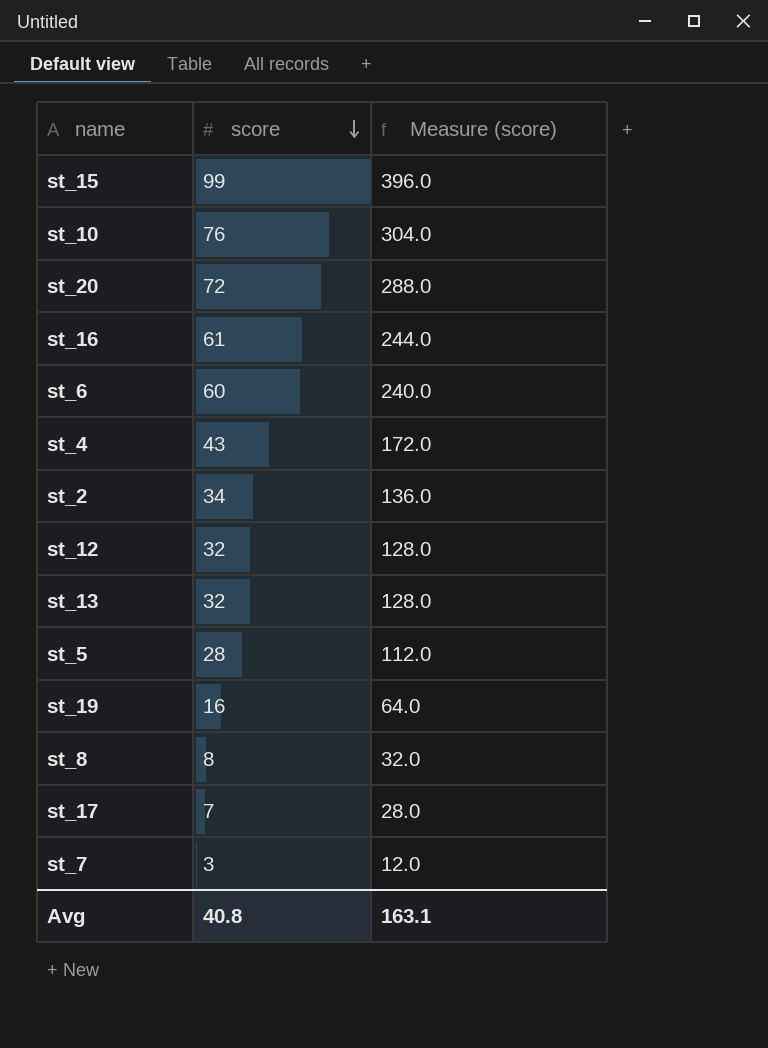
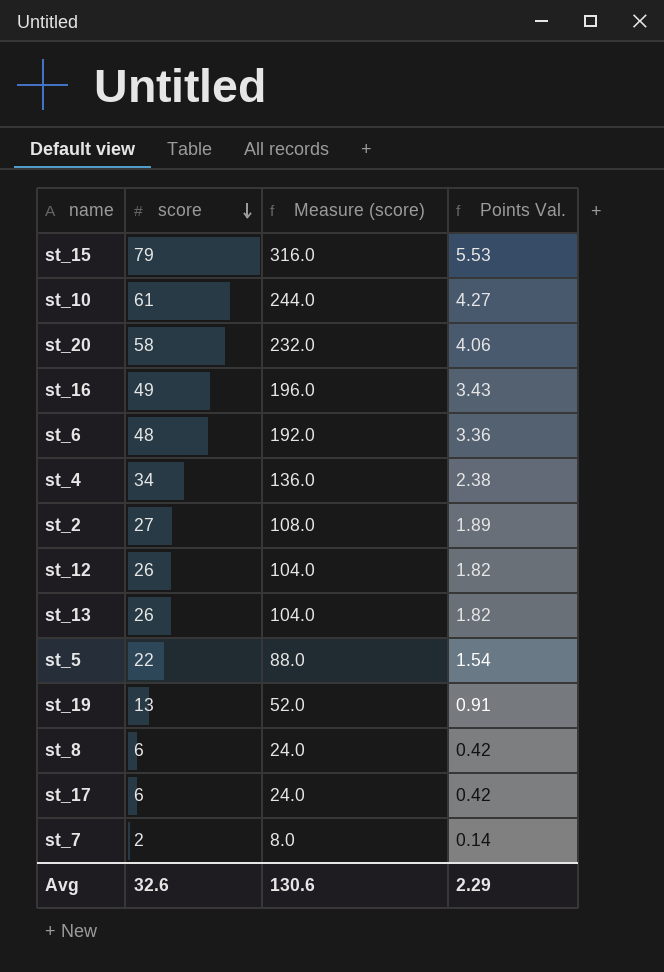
column Points Val. | formula: none -> [score] * 0.07
st_15 | score: 99 -> 79
st_15 | Measure (score): 396.0 -> 316.0
st_10 | score: 76 -> 61
st_10 | Measure (score): 304.0 -> 244.0
st_20 | score: 72 -> 58
st_20 | Measure (score): 288.0 -> 232.0
st_16 | score: 61 -> 49
st_16 | Measure (score): 244.0 -> 196.0
st_6 | score: 60 -> 48
st_6 | Measure (score): 240.0 -> 192.0
st_4 | score: 43 -> 34
st_4 | Measure (score): 172.0 -> 136.0
st_2 | score: 34 -> 27
st_2 | Measure (score): 136.0 -> 108.0
st_12 | score: 32 -> 26
st_12 | Measure (score): 128.0 -> 104.0
st_13 | score: 32 -> 26
st_13 | Measure (score): 128.0 -> 104.0
st_5 | score: 28 -> 22
st_5 | Measure (score): 112.0 -> 88.0
st_19 | score: 16 -> 13
st_19 | Measure (score): 64.0 -> 52.0
st_8 | score: 8 -> 6
st_8 | Measure (score): 32.0 -> 24.0
st_17 | score: 7 -> 6
st_17 | Measure (score): 28.0 -> 24.0
st_7 | score: 3 -> 2
st_7 | Measure (score): 12.0 -> 8.0
Avg | score: 40.8 -> 32.6
Avg | Measure (score): 163.1 -> 130.6

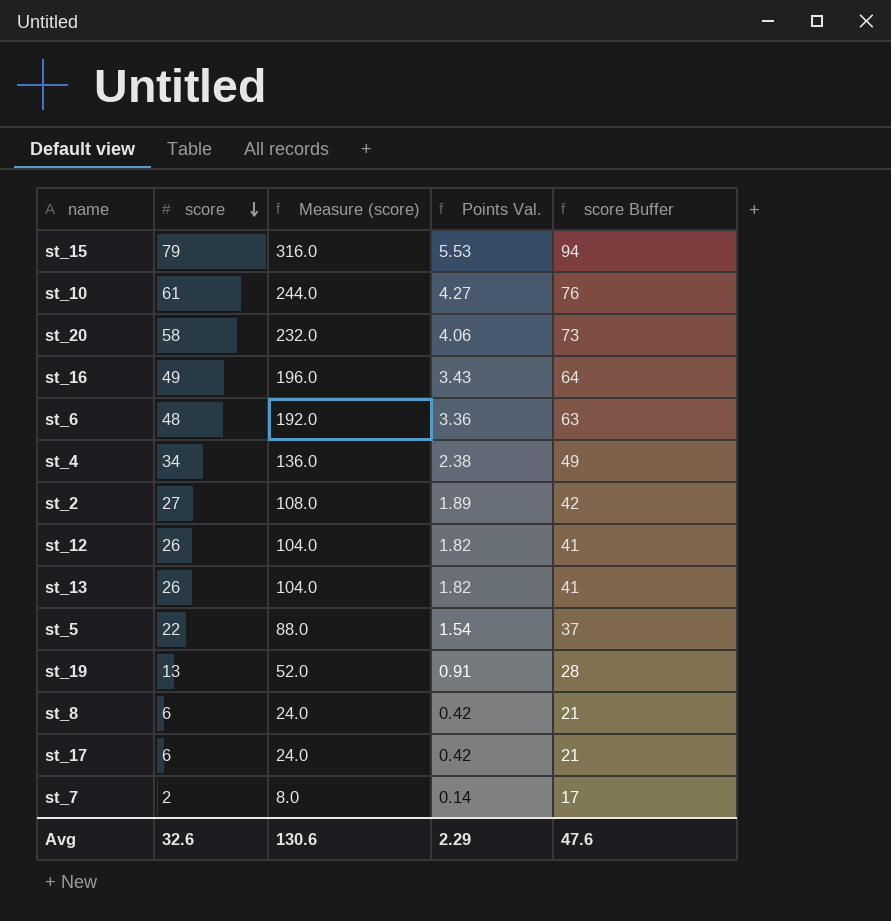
column score Buffer | formula: none -> [score] + 15

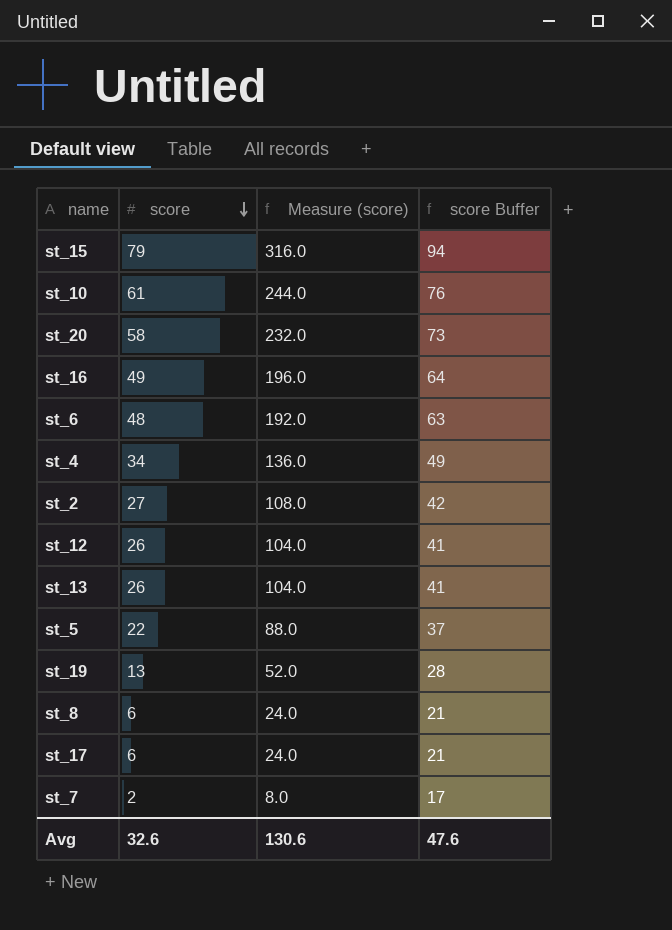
column Points Val. | formula: [score] * 0.07 -> none

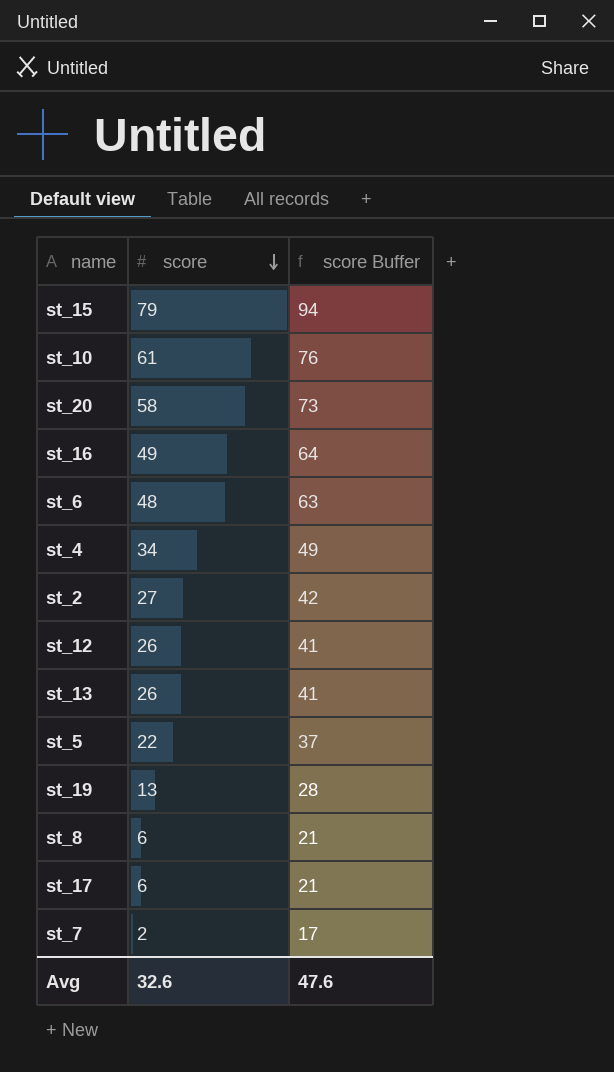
column Measure (score) | formula: [score] * 4 -> none

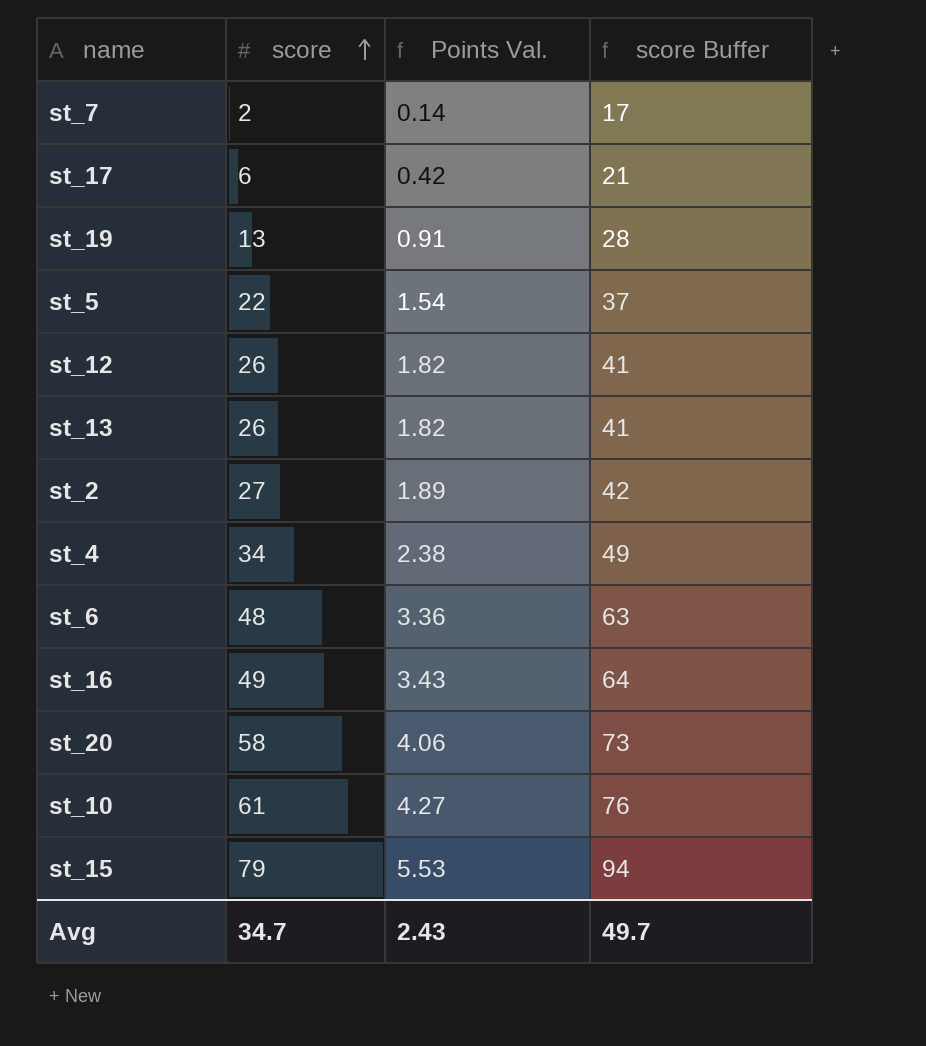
row order: score descending -> score ascending
column Points Val. | formula: none -> [score] * 0.07
row st_8: 6 | 21 -> none
Avg | score: 32.6 -> 34.7
Avg | score Buffer: 47.6 -> 49.7

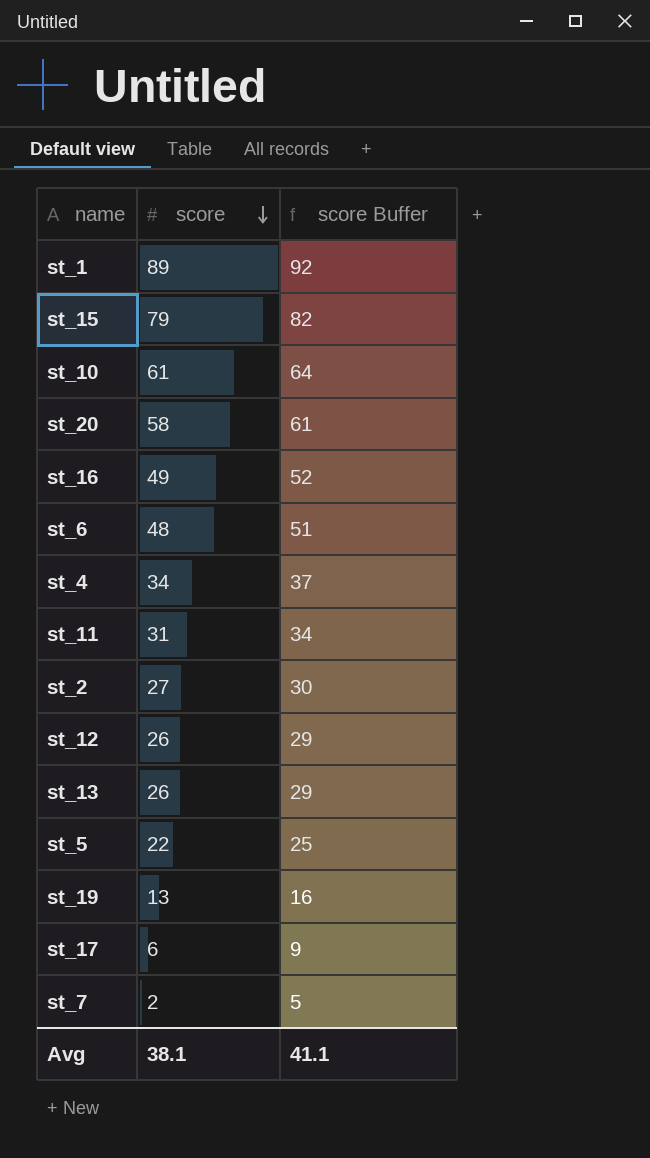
row order: score ascending -> score descending
column Points Val. | formula: [score] * 0.07 -> none
column score Buffer | formula: [score] + 15 -> [score] + 3
row st_1: none -> 89 | 92
row st_11: none -> 31 | 34
Avg | score: 34.7 -> 38.1
Avg | score Buffer: 49.7 -> 41.1

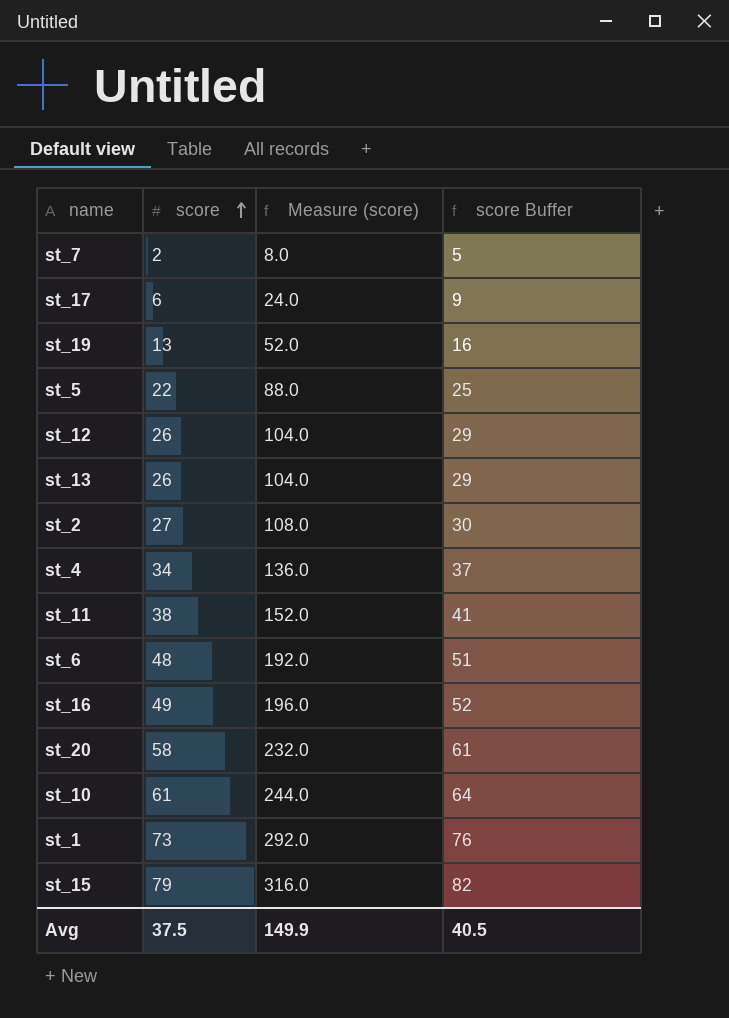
row order: score descending -> score ascending
column Measure (score) | formula: none -> [score] * 4
st_11 | score: 31 -> 38
st_11 | score Buffer: 34 -> 41
st_1 | score: 89 -> 73
st_1 | score Buffer: 92 -> 76
Avg | score: 38.1 -> 37.5
Avg | score Buffer: 41.1 -> 40.5

